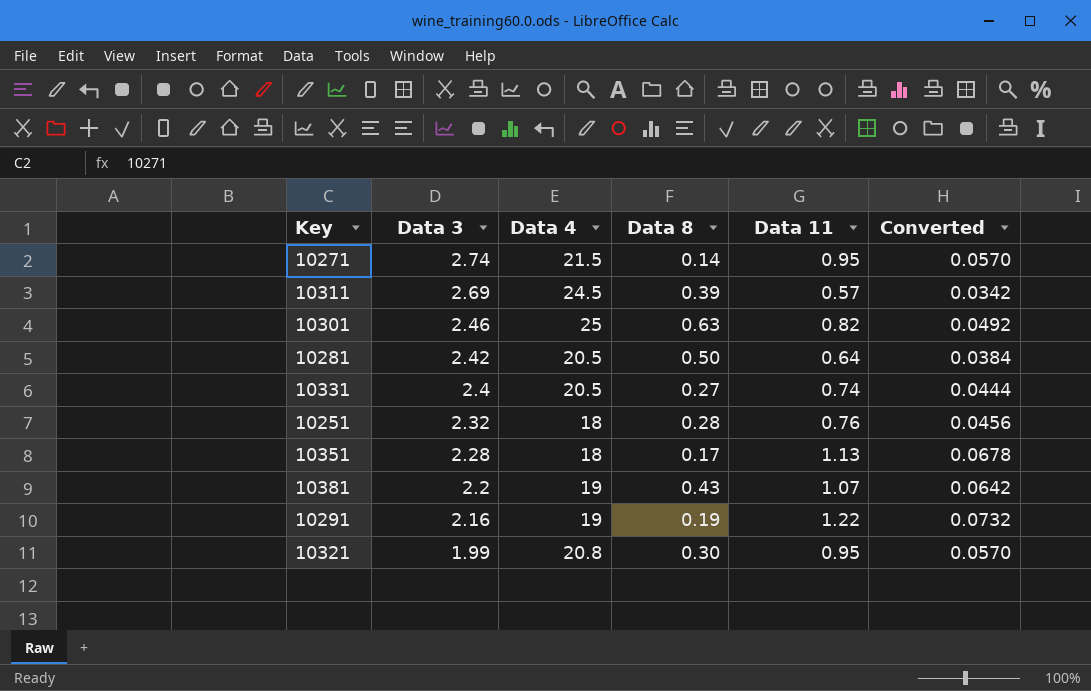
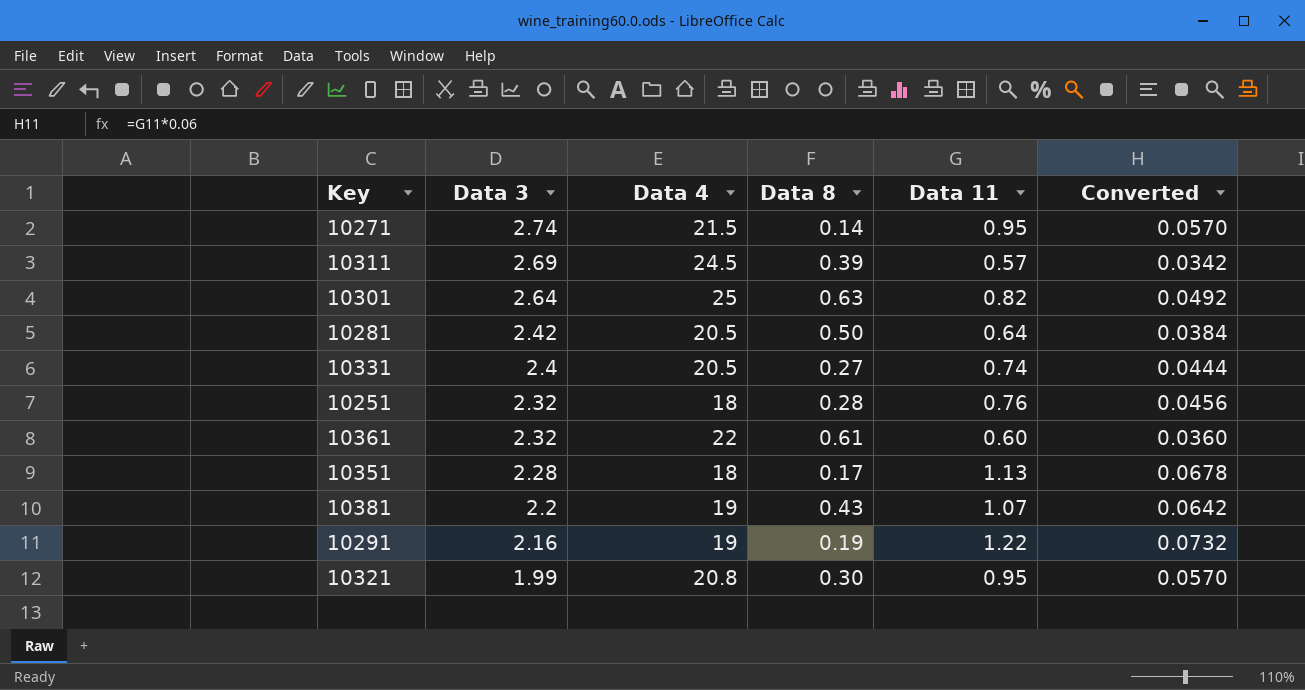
10301 | Data 3: 2.46 -> 2.64
row 10361: none -> 2.32 | 22 | 0.61 | 0.60 | 0.0360

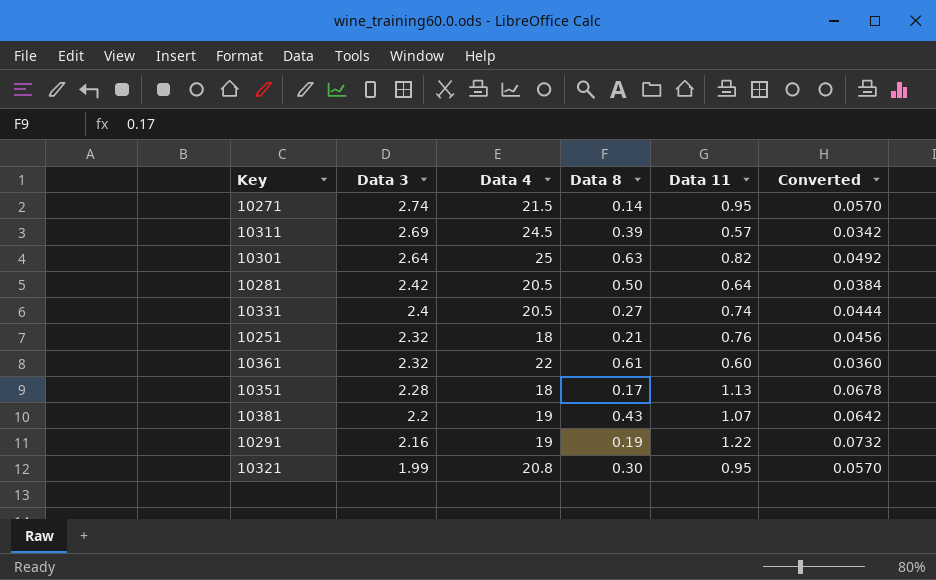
10251 | Data 8: 0.28 -> 0.21

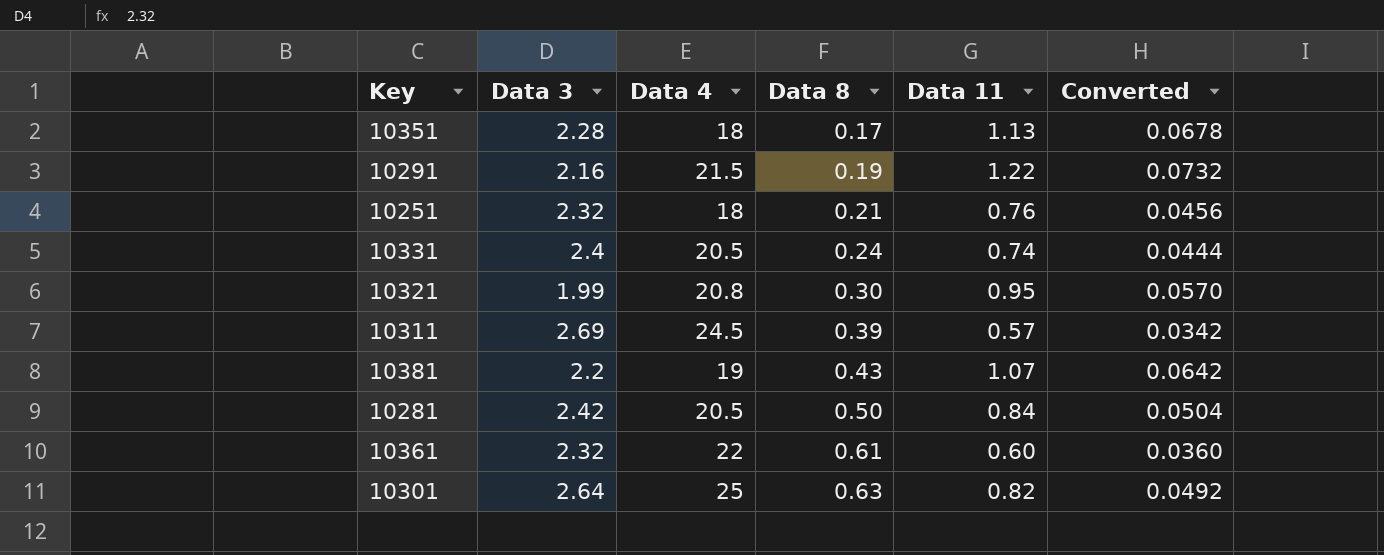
row order: Data 3 descending -> Data 8 ascending
row 10271: 2.74 | 21.5 | 0.14 | 0.95 | 0.0570 -> none
10291 | Data 4: 19 -> 21.5
10331 | Data 8: 0.27 -> 0.24
10281 | Data 11: 0.64 -> 0.84
10281 | Converted: 0.0384 -> 0.0504

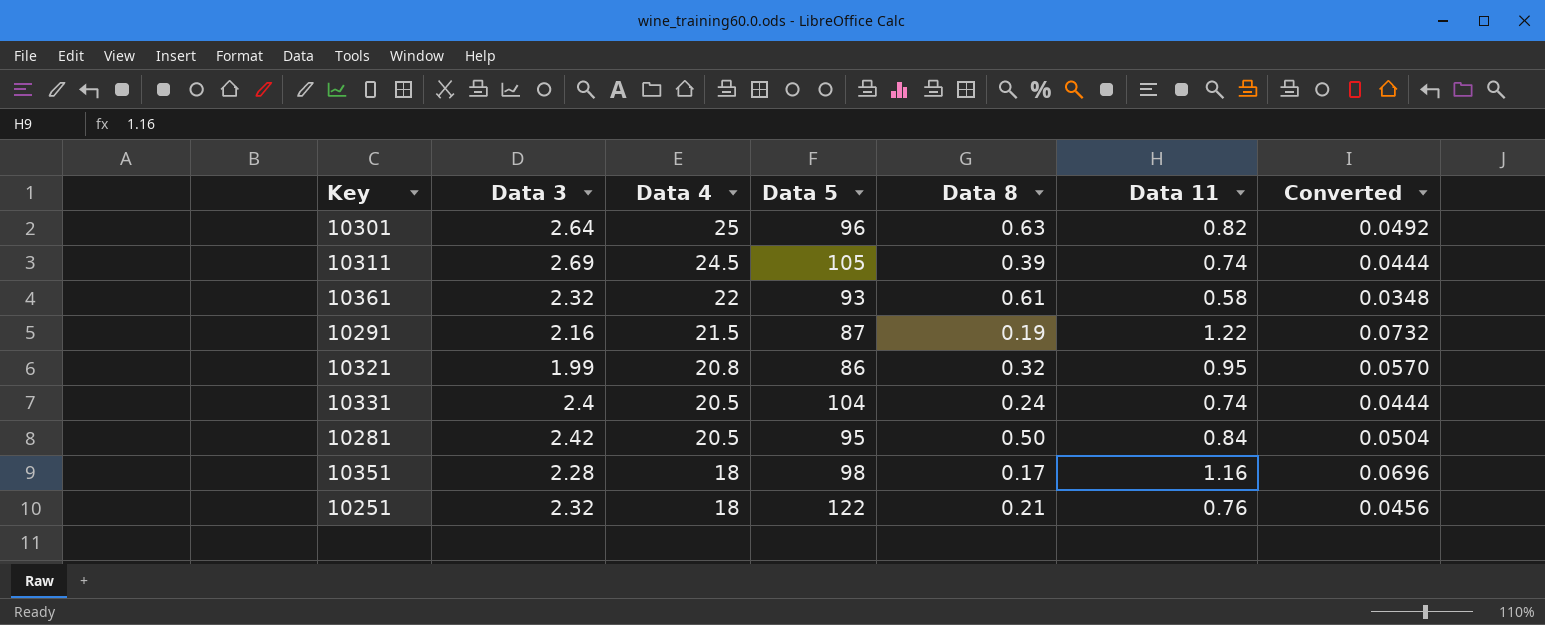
row order: Data 8 ascending -> Data 4 descending
column Data 5 | position: none -> 4
row 10381: 2.2 | 19 | 0.43 | 1.07 | 0.0642 -> none
10311 | Data 11: 0.57 -> 0.74
10311 | Converted: 0.0342 -> 0.0444
10361 | Data 11: 0.60 -> 0.58
10361 | Converted: 0.0360 -> 0.0348
10321 | Data 8: 0.30 -> 0.32
10351 | Data 11: 1.13 -> 1.16
10351 | Converted: 0.0678 -> 0.0696

